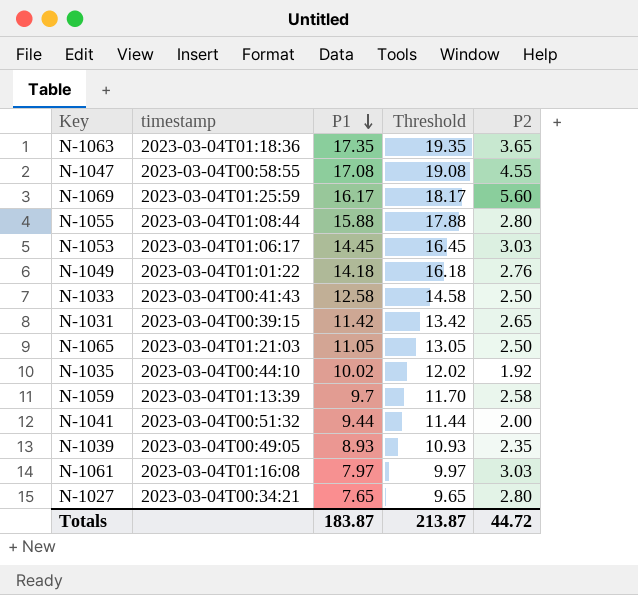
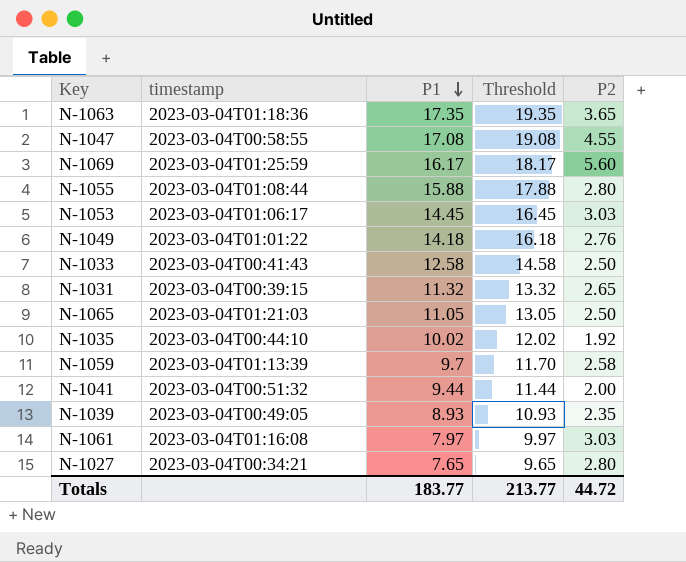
N-1031 | P1: 11.42 -> 11.32
N-1031 | Threshold: 13.42 -> 13.32
Totals | P1: 183.87 -> 183.77
Totals | Threshold: 213.87 -> 213.77

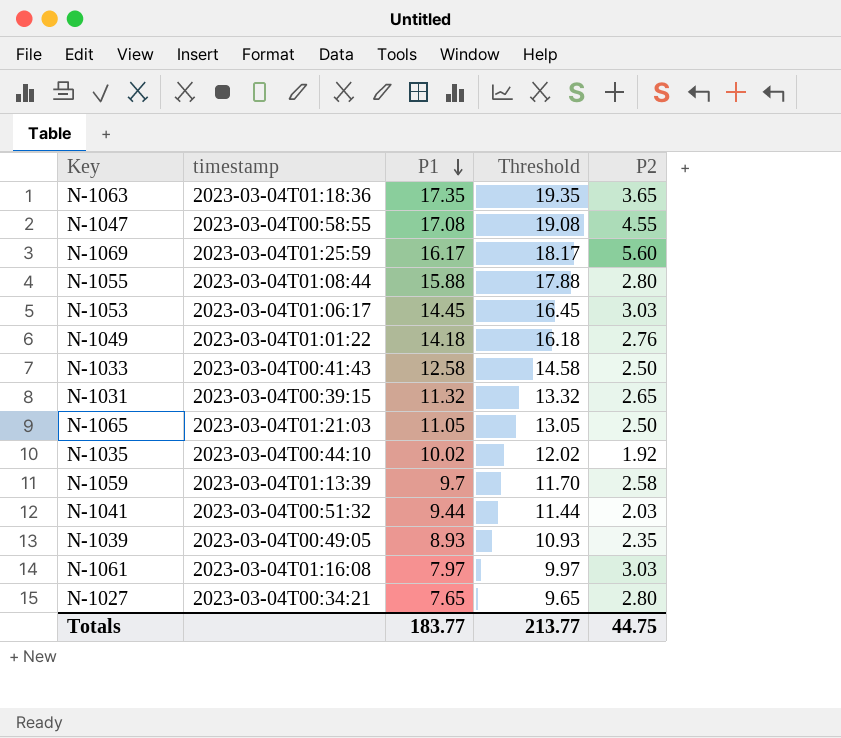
N-1041 | P2: 2.00 -> 2.03
Totals | P2: 44.72 -> 44.75

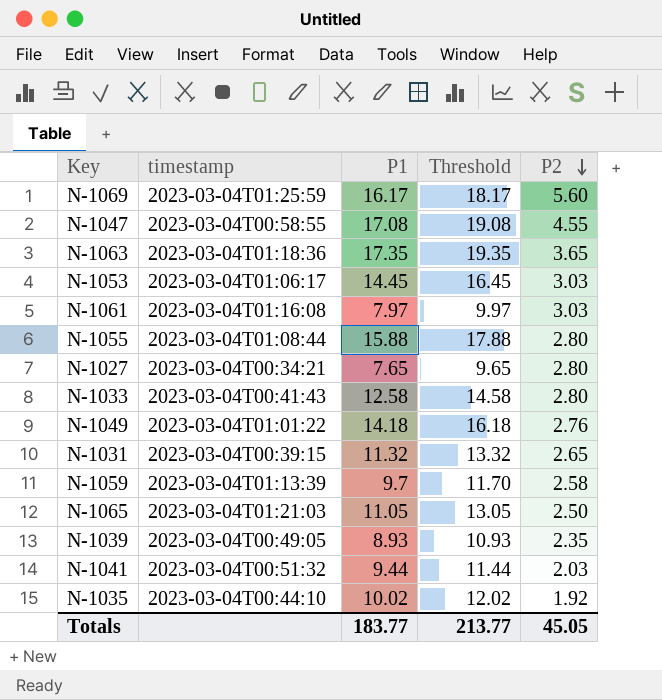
row order: P1 descending -> P2 descending
N-1033 | P2: 2.50 -> 2.80
Totals | P2: 44.75 -> 45.05

